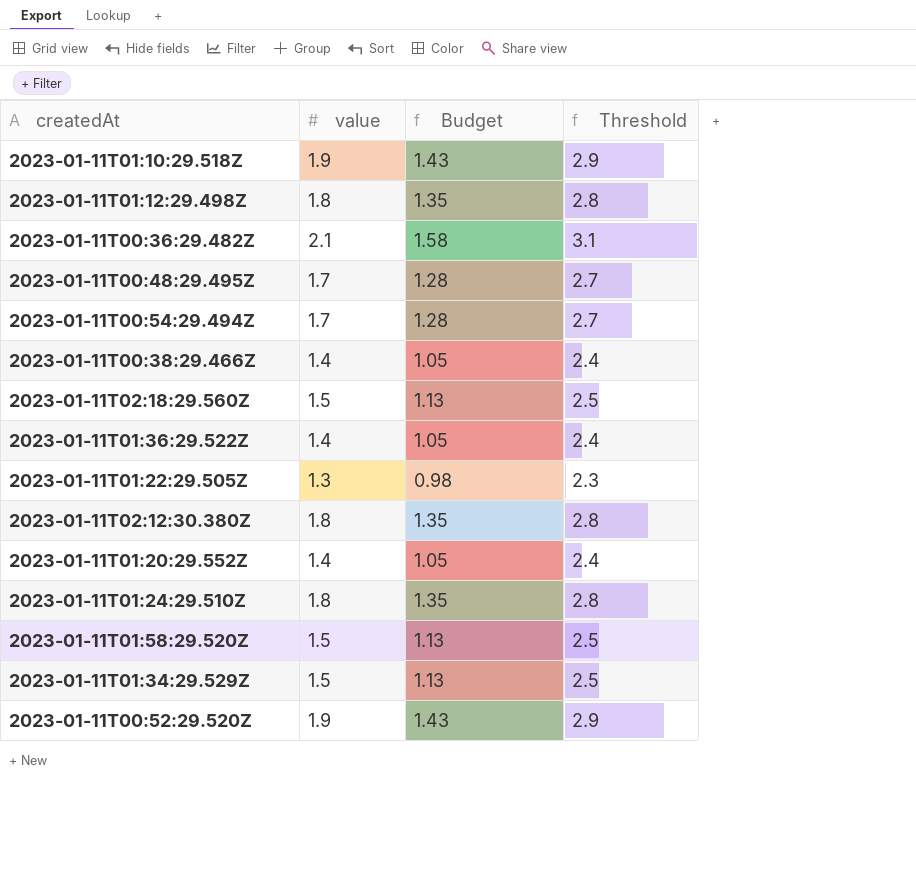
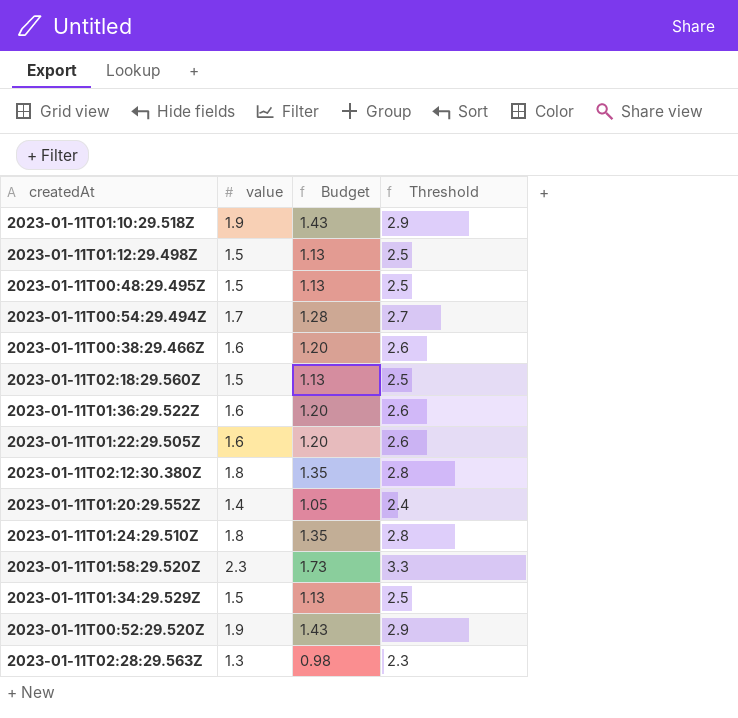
row 2023-01-11T00:36:29.482Z: 2.1 | 1.58 | 3.1 -> none
2023-01-11T01:12:29.498Z | value: 1.8 -> 1.5
2023-01-11T01:12:29.498Z | Budget: 1.35 -> 1.13
2023-01-11T01:12:29.498Z | Threshold: 2.8 -> 2.5
2023-01-11T00:48:29.495Z | value: 1.7 -> 1.5
2023-01-11T00:48:29.495Z | Budget: 1.28 -> 1.13
2023-01-11T00:48:29.495Z | Threshold: 2.7 -> 2.5
2023-01-11T00:38:29.466Z | value: 1.4 -> 1.6
2023-01-11T00:38:29.466Z | Budget: 1.05 -> 1.20
2023-01-11T00:38:29.466Z | Threshold: 2.4 -> 2.6
2023-01-11T01:36:29.522Z | value: 1.4 -> 1.6
2023-01-11T01:36:29.522Z | Budget: 1.05 -> 1.20
2023-01-11T01:36:29.522Z | Threshold: 2.4 -> 2.6
2023-01-11T01:22:29.505Z | value: 1.3 -> 1.6
2023-01-11T01:22:29.505Z | Budget: 0.98 -> 1.20
2023-01-11T01:22:29.505Z | Threshold: 2.3 -> 2.6
2023-01-11T01:58:29.520Z | value: 1.5 -> 2.3
2023-01-11T01:58:29.520Z | Budget: 1.13 -> 1.73
2023-01-11T01:58:29.520Z | Threshold: 2.5 -> 3.3
row 2023-01-11T02:28:29.563Z: none -> 1.3 | 0.98 | 2.3

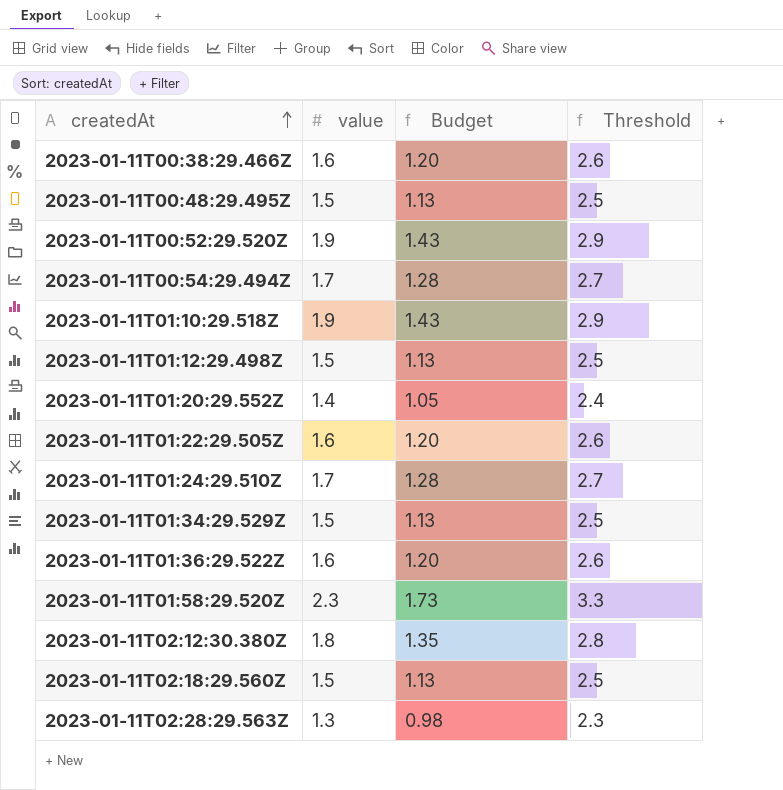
row order: none -> createdAt ascending
2023-01-11T01:24:29.510Z | value: 1.8 -> 1.7
2023-01-11T01:24:29.510Z | Budget: 1.35 -> 1.28
2023-01-11T01:24:29.510Z | Threshold: 2.8 -> 2.7

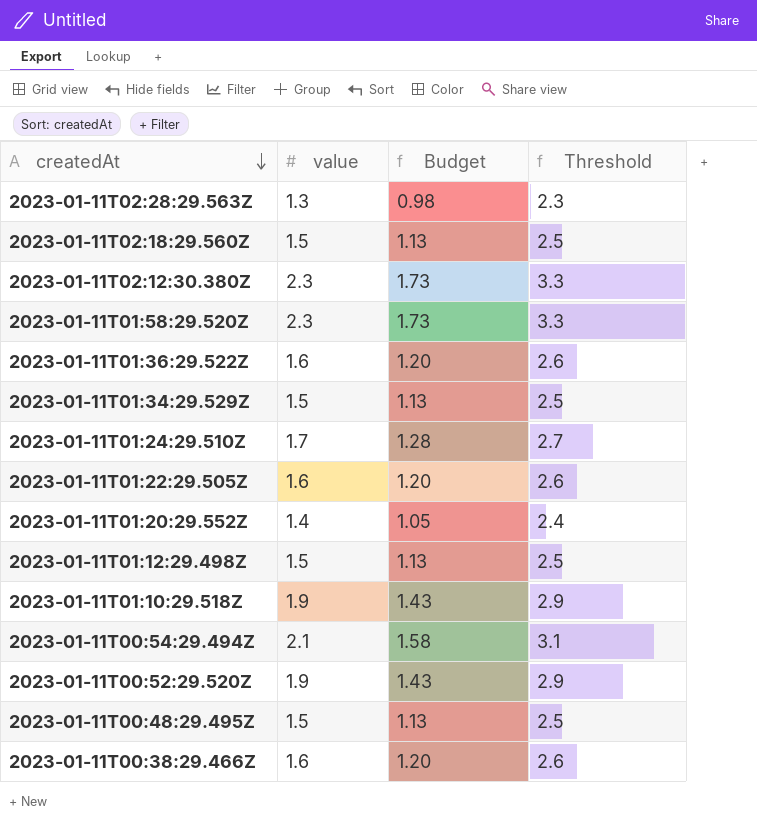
row order: createdAt ascending -> createdAt descending
2023-01-11T02:12:30.380Z | value: 1.8 -> 2.3
2023-01-11T02:12:30.380Z | Budget: 1.35 -> 1.73
2023-01-11T02:12:30.380Z | Threshold: 2.8 -> 3.3
2023-01-11T00:54:29.494Z | value: 1.7 -> 2.1
2023-01-11T00:54:29.494Z | Budget: 1.28 -> 1.58
2023-01-11T00:54:29.494Z | Threshold: 2.7 -> 3.1

